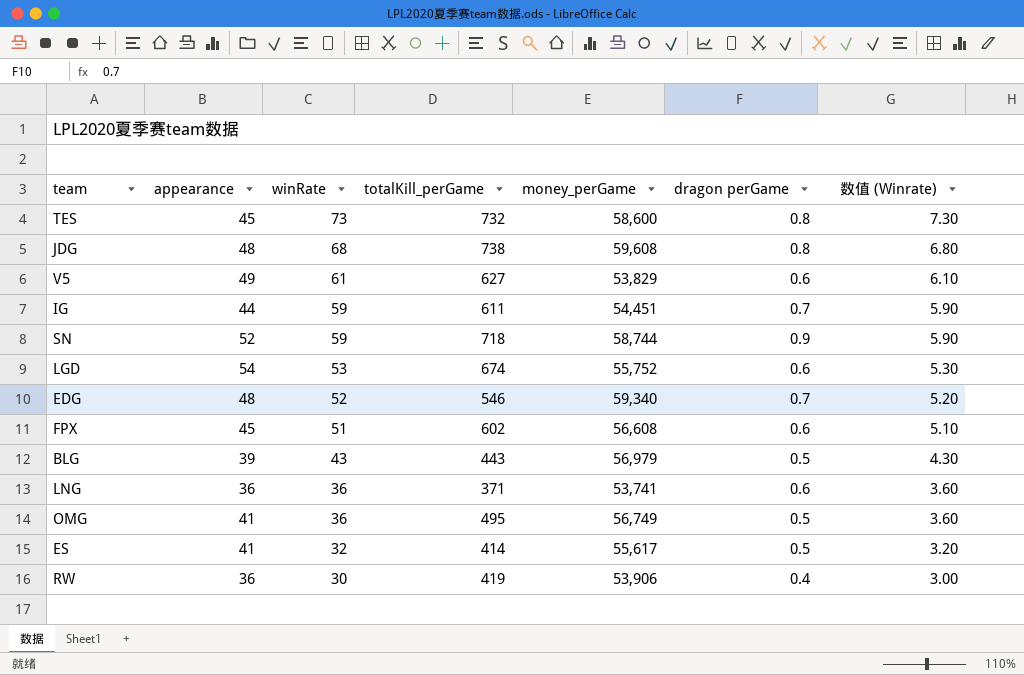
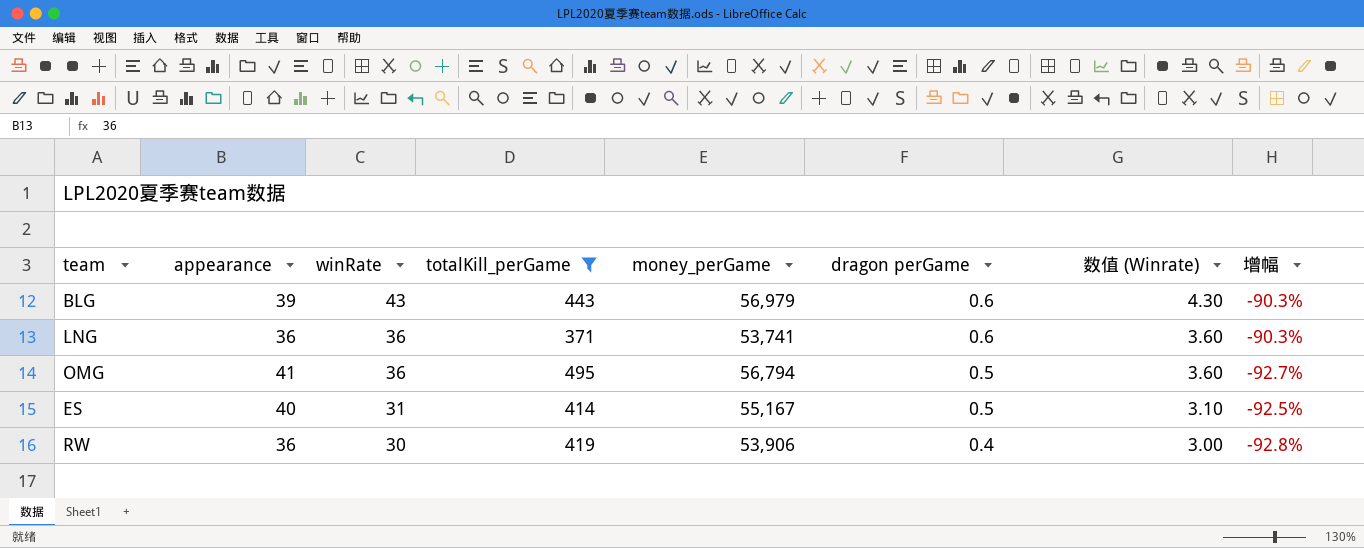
filter: none -> totalKill_perGame <= 495
column 增幅 | formula: none -> ([winRate] - [totalKill_perGame]) / [totalKill_perGame]
BLG | dragon perGame: 0.5 -> 0.6
OMG | money_perGame: 56,749 -> 56,794
ES | appearance: 41 -> 40
ES | winRate: 32 -> 31
ES | money_perGame: 55,617 -> 55,167
ES | 数值 (Winrate): 3.20 -> 3.10

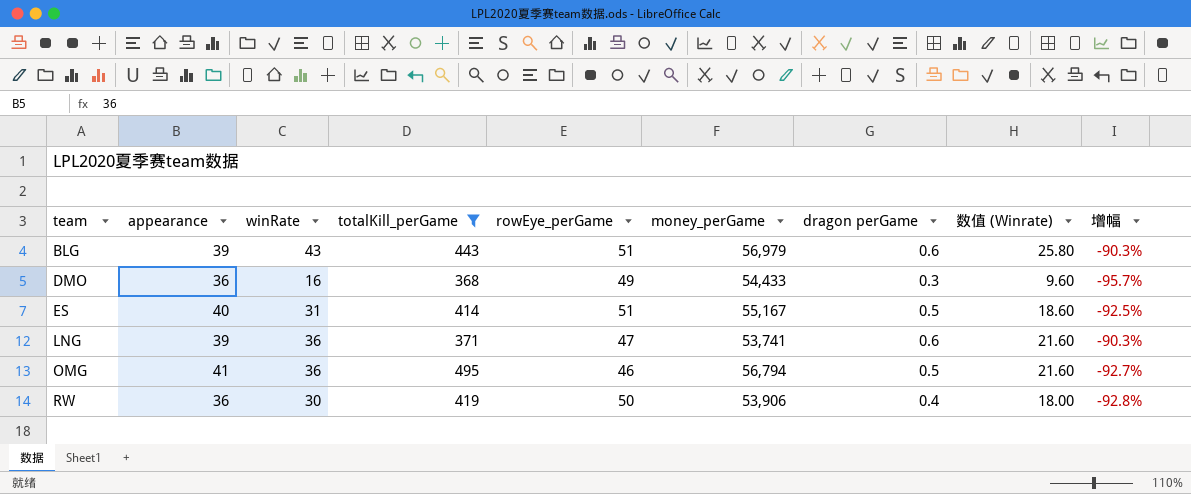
row order: winRate descending -> team ascending
column rowEye_perGame | position: none -> 5
column 数值 (Winrate) | formula: [winRate] * 0.1 -> [winRate] * 0.6
row DMO: none -> 36 | 16 | 368 | 49 | 54,433 | 0.3 | 9.60 | -95.7%
LNG | appearance: 36 -> 39

